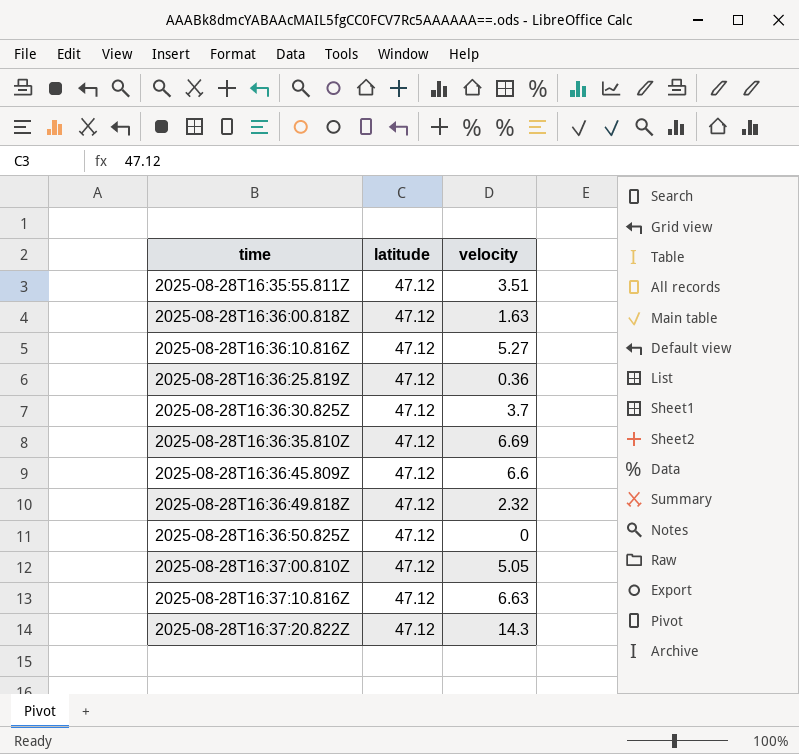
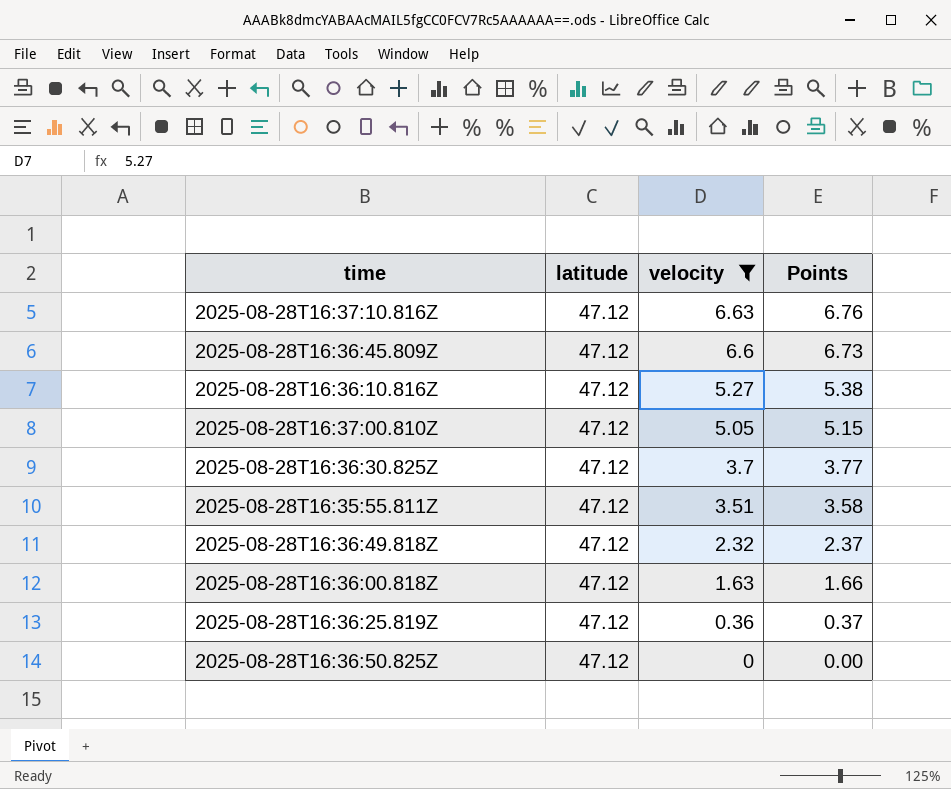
filter: none -> velocity <= 6.63
row order: time ascending -> velocity descending
column Points | formula: none -> [velocity] * 1.02

